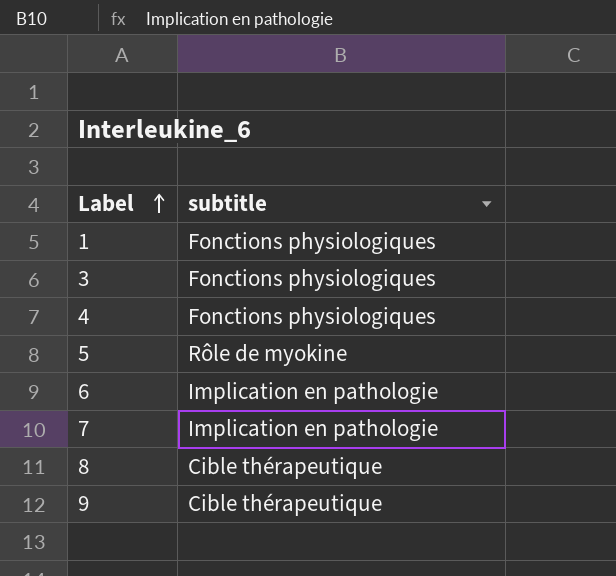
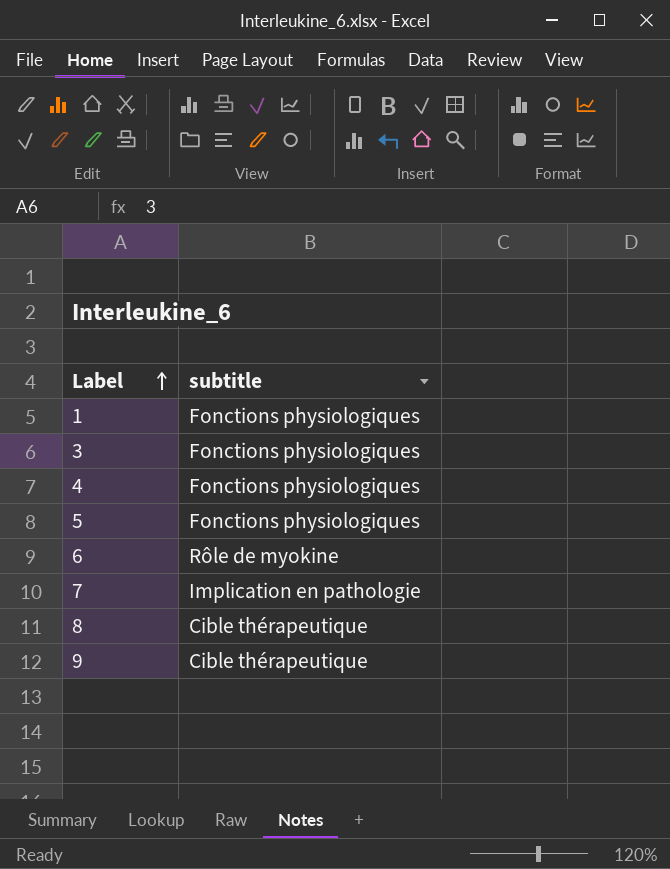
5 | subtitle: Rôle de myokine -> Fonctions physiologiques
6 | subtitle: Implication en pathologie -> Rôle de myokine

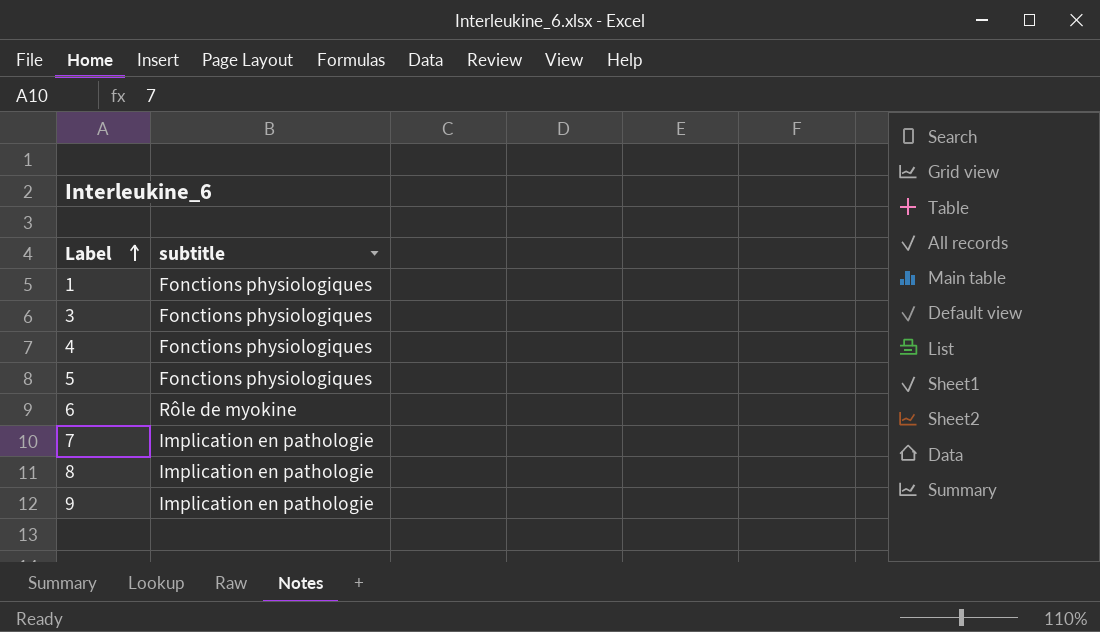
8 | subtitle: Cible thérapeutique -> Implication en pathologie
9 | subtitle: Cible thérapeutique -> Implication en pathologie

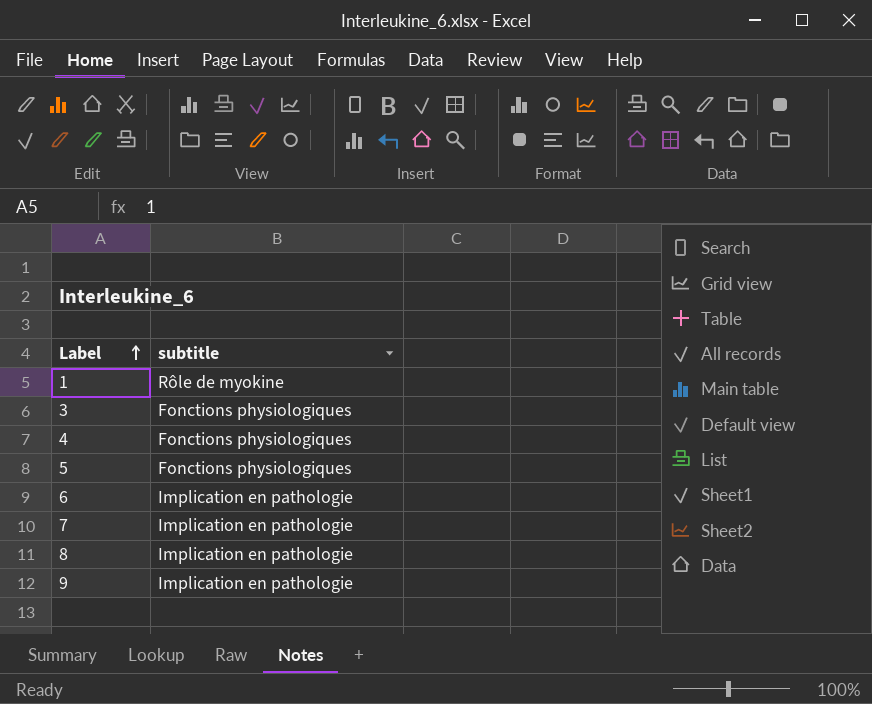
1 | subtitle: Fonctions physiologiques -> Rôle de myokine
6 | subtitle: Rôle de myokine -> Implication en pathologie

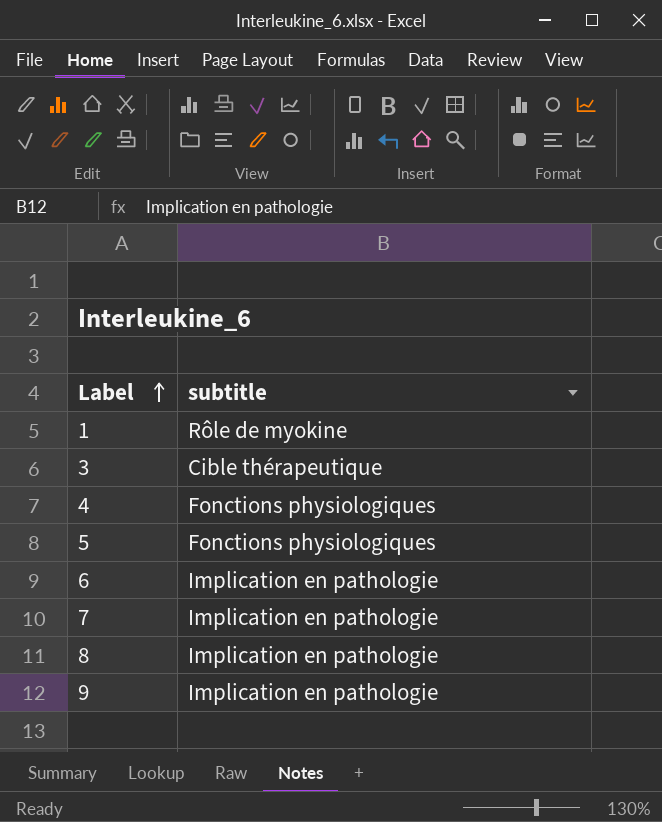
3 | subtitle: Fonctions physiologiques -> Cible thérapeutique

